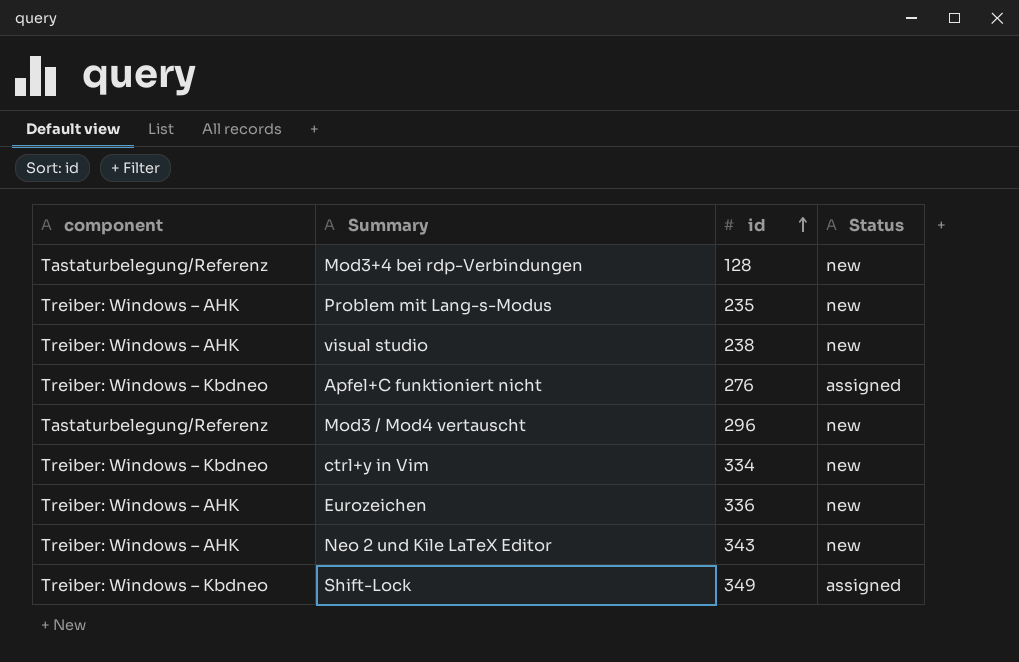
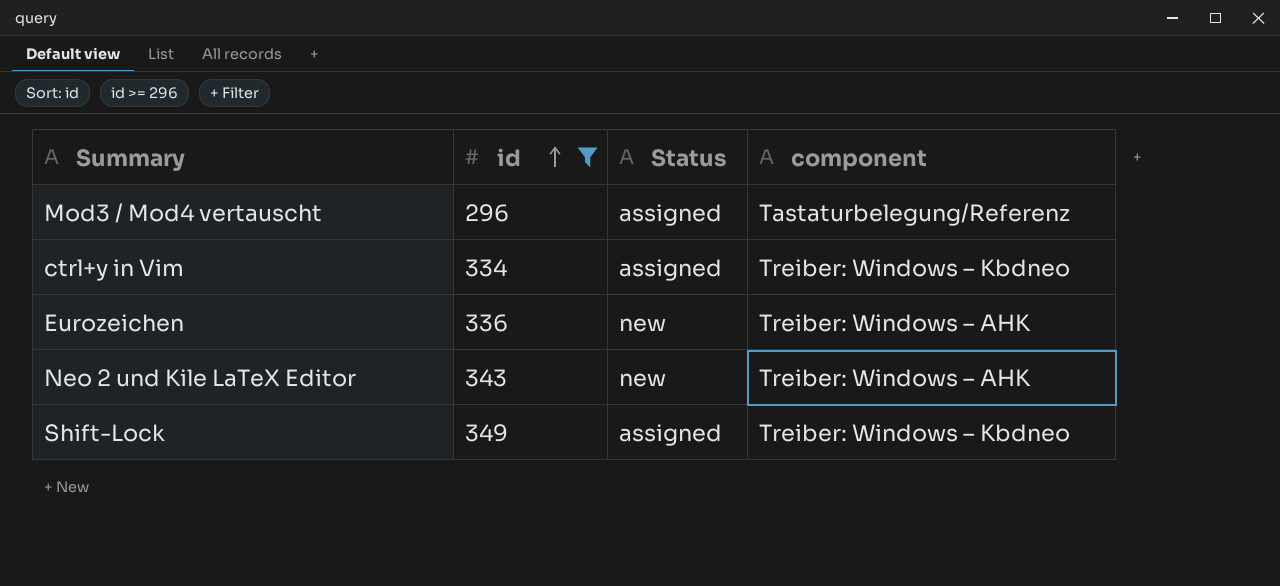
filter: none -> id >= 296
column component | position: 1 -> 4
Mod3 / Mod4 vertauscht | Status: new -> assigned
ctrl+y in Vim | Status: new -> assigned

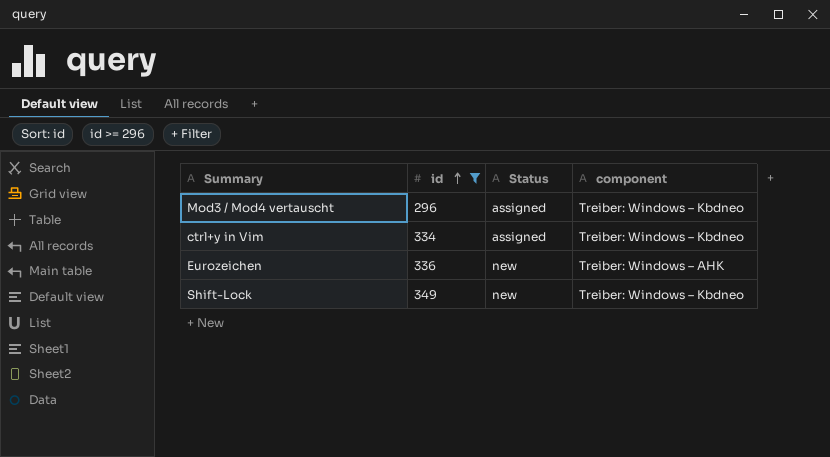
row Neo 2 und Kile LaTeX Editor: 343 | new | Treiber: Windows – AHK -> none
Mod3 / Mod4 vertauscht | component: Tastaturbelegung/Referenz -> Treiber: Windows – Kbdneo
Shift-Lock | Status: assigned -> new

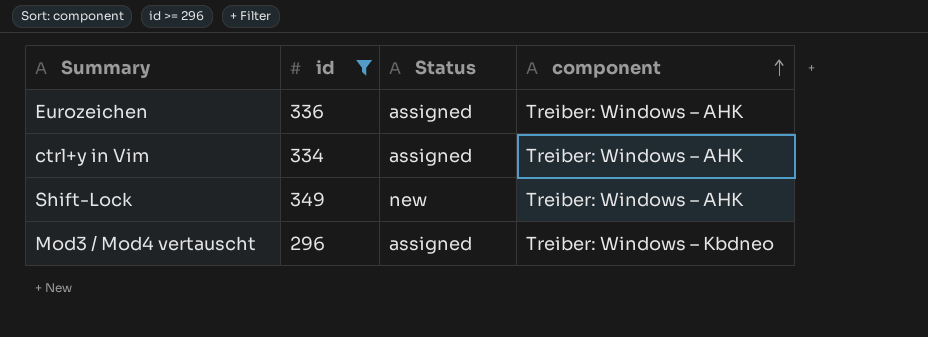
row order: id ascending -> component ascending
Eurozeichen | Status: new -> assigned
ctrl+y in Vim | component: Treiber: Windows – Kbdneo -> Treiber: Windows – AHK
Shift-Lock | component: Treiber: Windows – Kbdneo -> Treiber: Windows – AHK

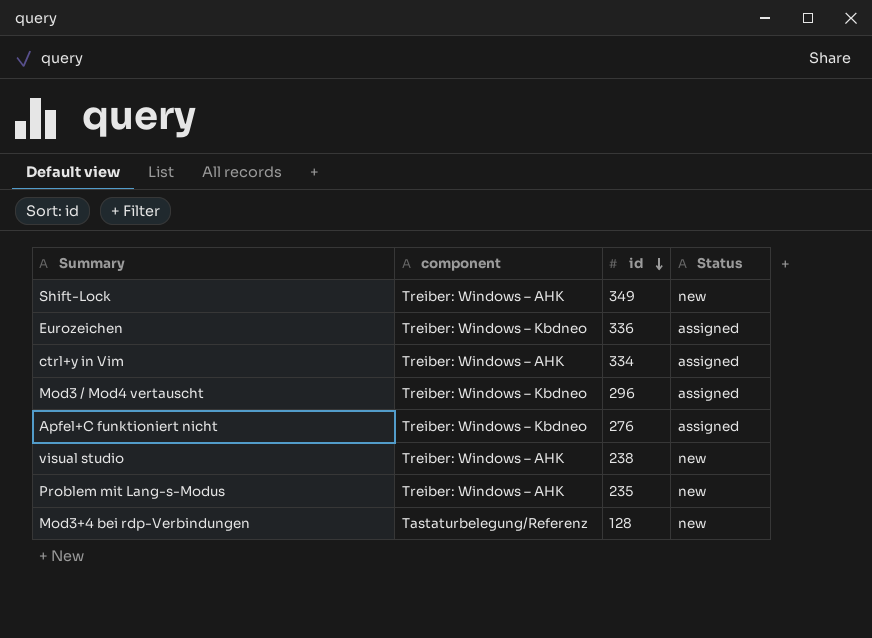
filter: id >= 296 -> none
row order: component ascending -> id descending
column component | position: 4 -> 2
Eurozeichen | component: Treiber: Windows – AHK -> Treiber: Windows – Kbdneo

